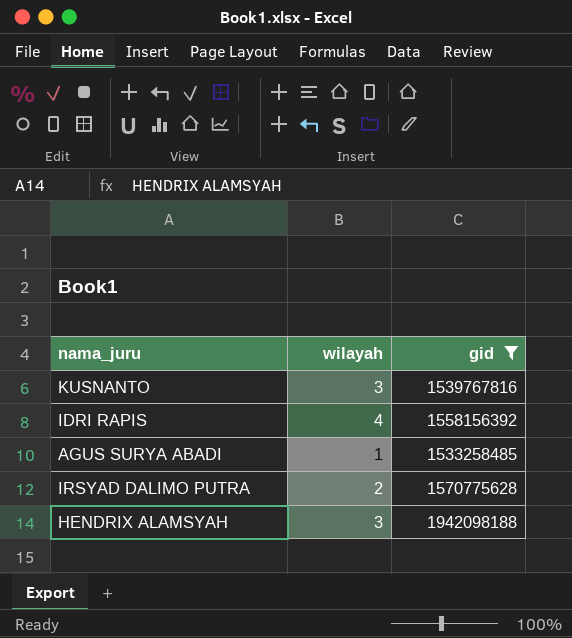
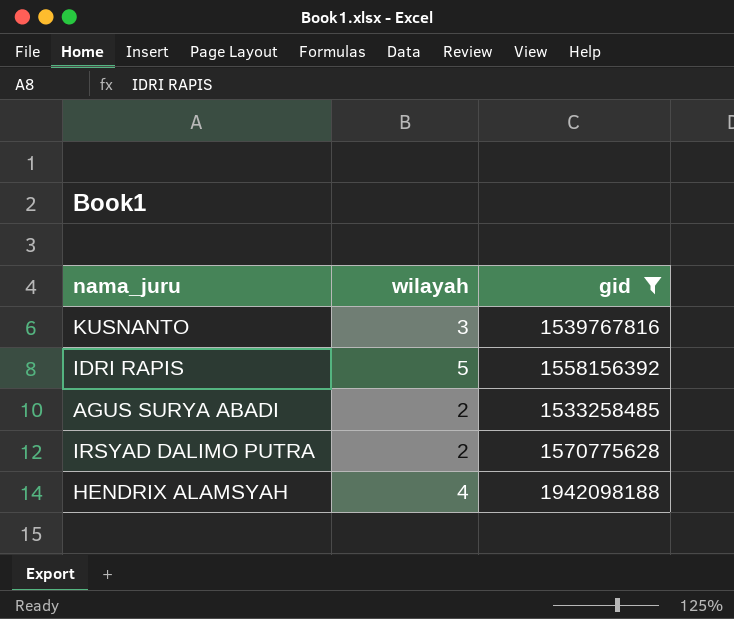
IDRI RAPIS | wilayah: 4 -> 5
AGUS SURYA ABADI | wilayah: 1 -> 2
HENDRIX ALAMSYAH | wilayah: 3 -> 4

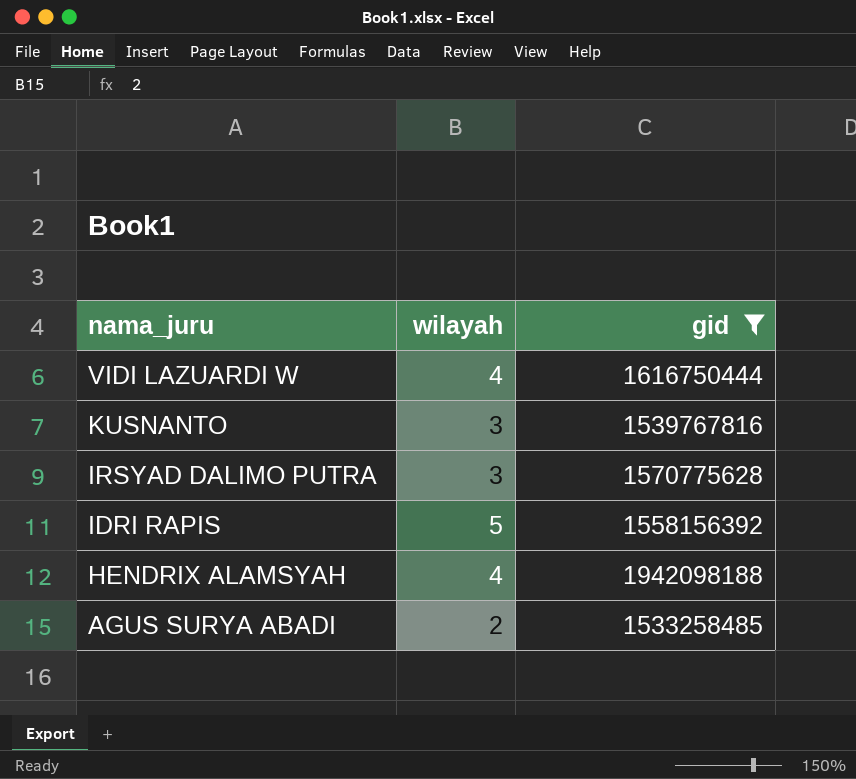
row order: none -> nama_juru descending
row VIDI LAZUARDI W: none -> 4 | 1616750444
IRSYAD DALIMO PUTRA | wilayah: 2 -> 3

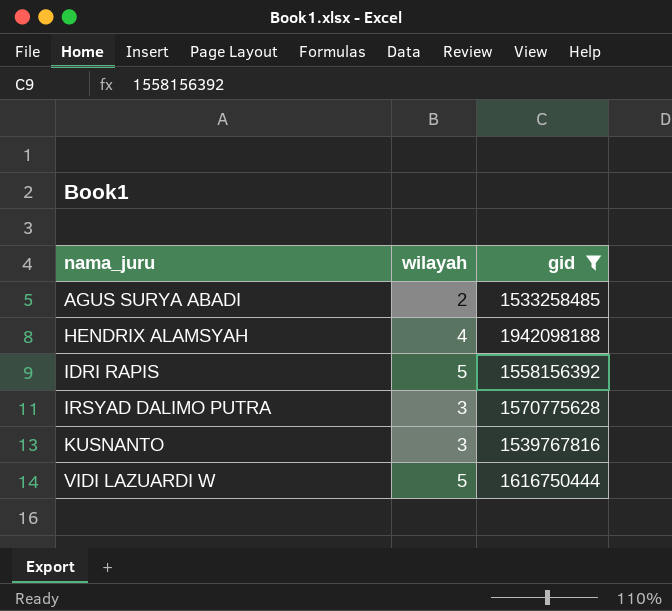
row order: nama_juru descending -> nama_juru ascending
VIDI LAZUARDI W | wilayah: 4 -> 5

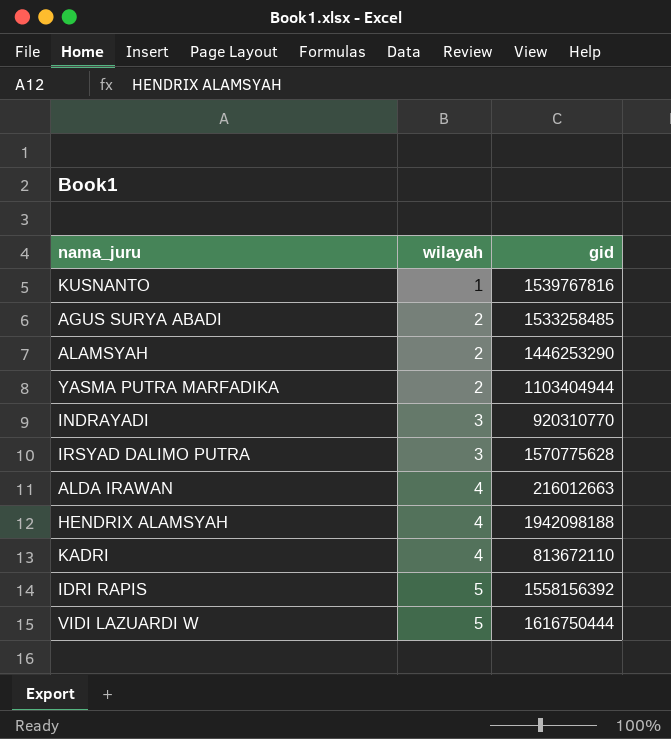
filter: gid >= 1533258485 -> none
row order: nama_juru ascending -> wilayah ascending
KUSNANTO | wilayah: 3 -> 1

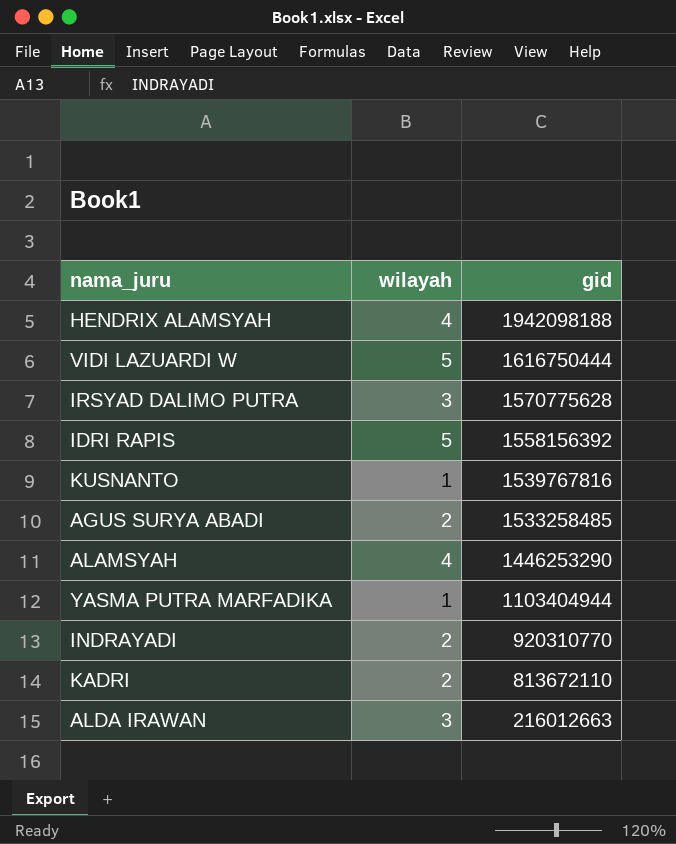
row order: wilayah ascending -> gid descending
ALAMSYAH | wilayah: 2 -> 4
YASMA PUTRA MARFADIKA | wilayah: 2 -> 1
INDRAYADI | wilayah: 3 -> 2
KADRI | wilayah: 4 -> 2
ALDA IRAWAN | wilayah: 4 -> 3

